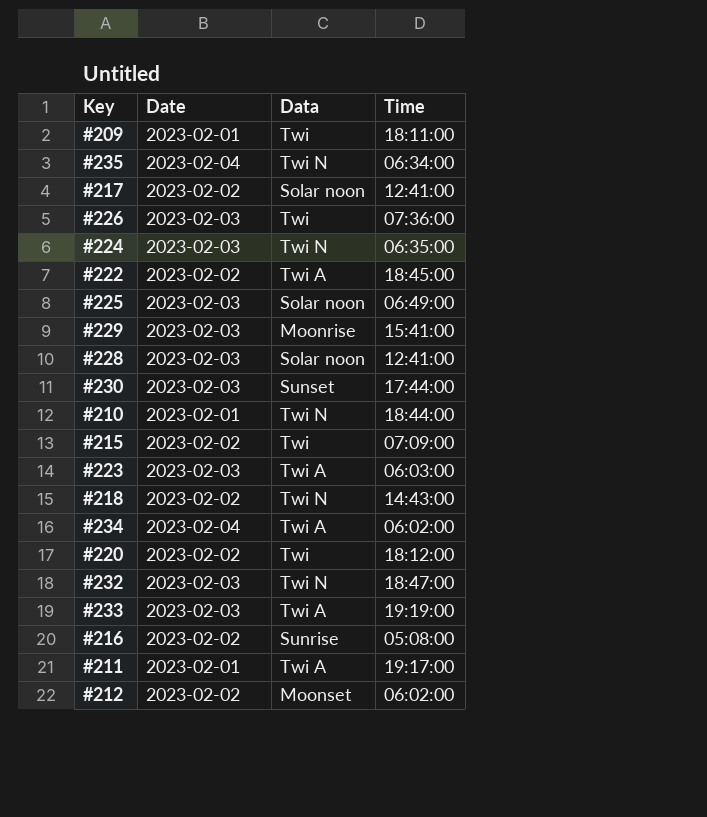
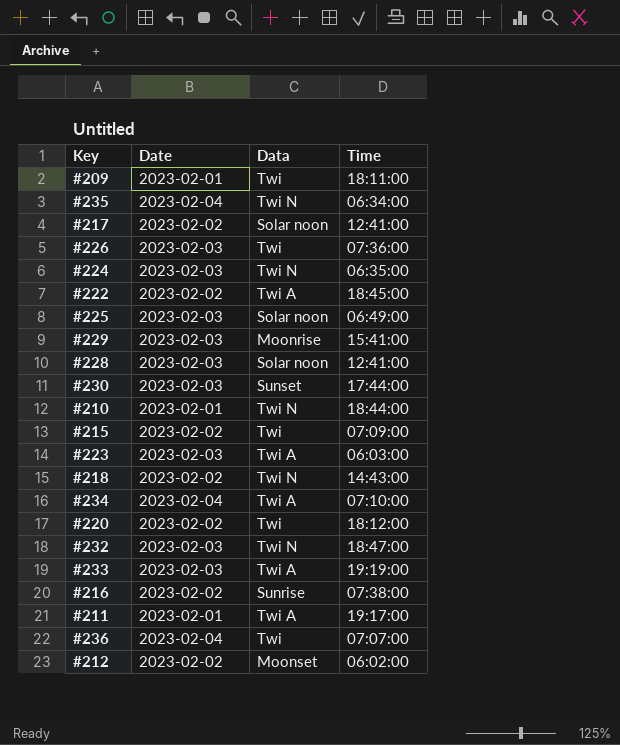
#234 | Time: 06:02:00 -> 07:10:00
#216 | Time: 05:08:00 -> 07:38:00
row #236: none -> 2023-02-04 | Twi | 07:07:00

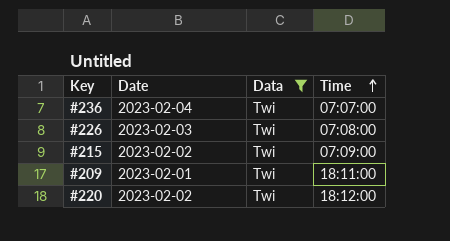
filter: none -> Data = Twi
row order: none -> Time ascending
#226 | Time: 07:36:00 -> 07:08:00

